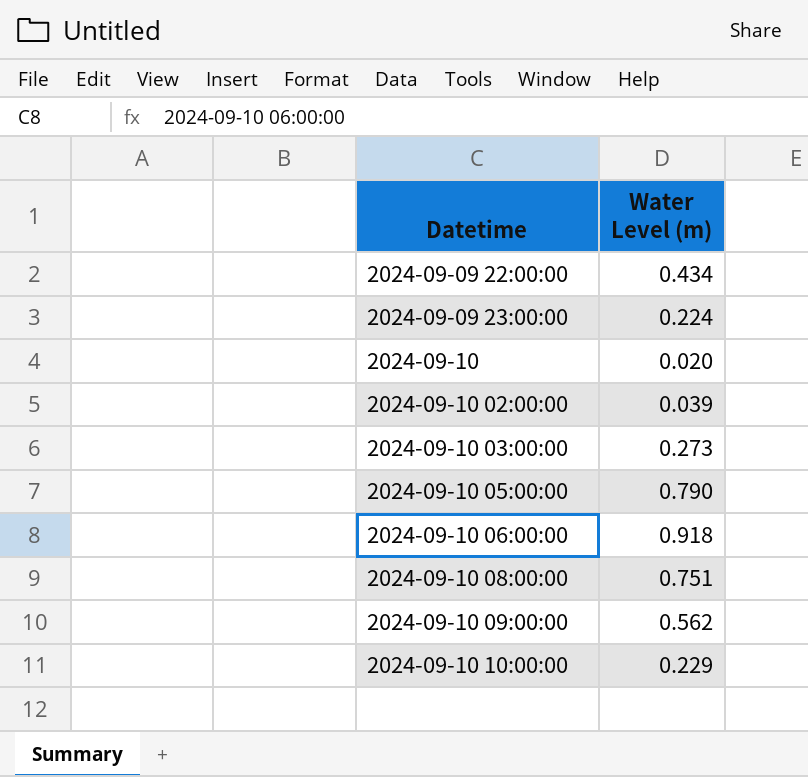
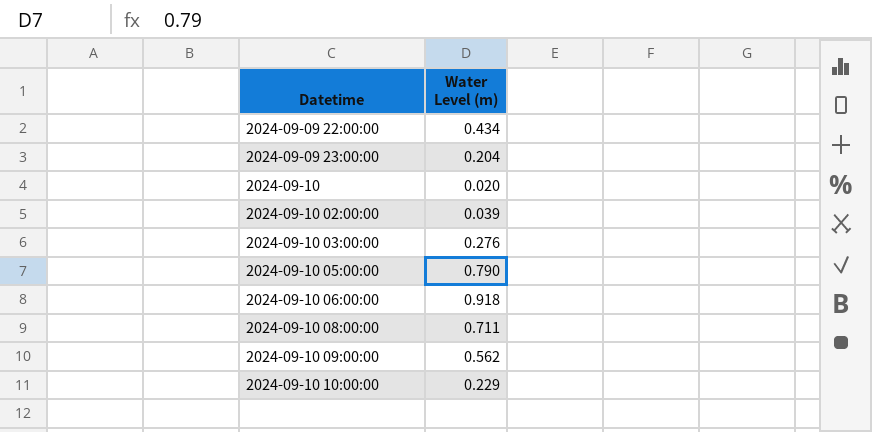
2024-09-09 23:00:00 | Water Level (m): 0.224 -> 0.204
2024-09-10 03:00:00 | Water Level (m): 0.273 -> 0.276
2024-09-10 08:00:00 | Water Level (m): 0.751 -> 0.711

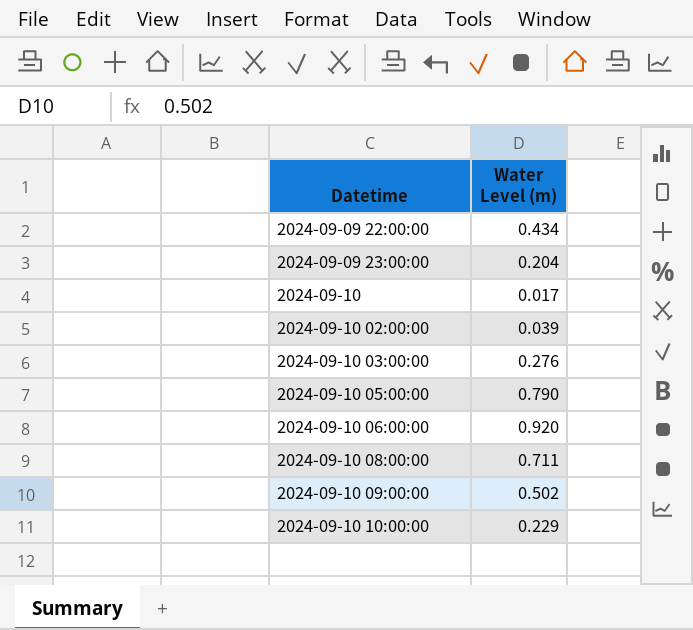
2024-09-10 | Water Level (m): 0.020 -> 0.017
2024-09-10 06:00:00 | Water Level (m): 0.918 -> 0.920
2024-09-10 09:00:00 | Water Level (m): 0.562 -> 0.502

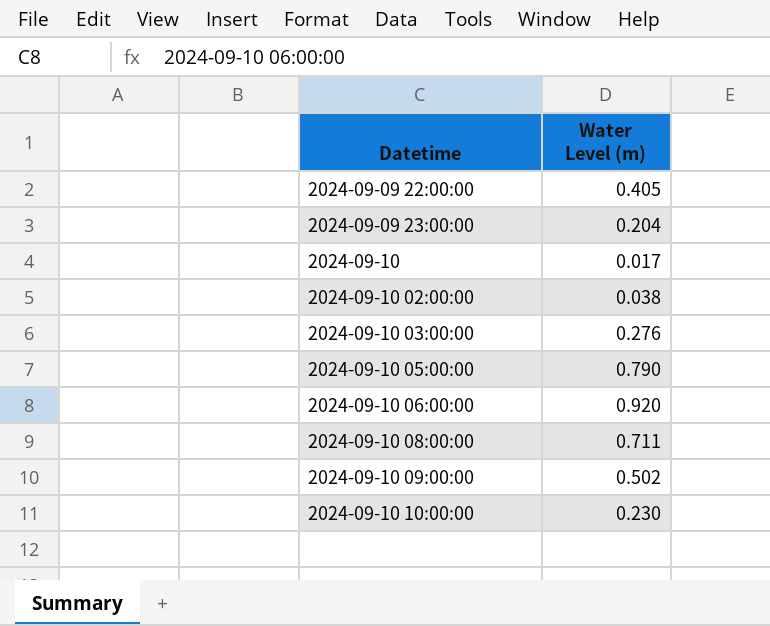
2024-09-09 22:00:00 | Water Level (m): 0.434 -> 0.405
2024-09-10 02:00:00 | Water Level (m): 0.039 -> 0.038
2024-09-10 10:00:00 | Water Level (m): 0.229 -> 0.230

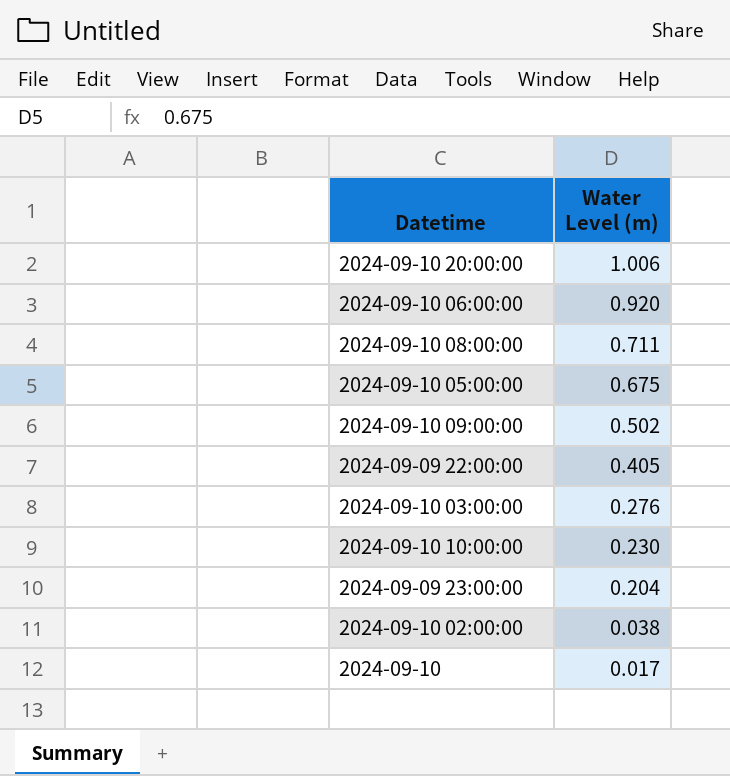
row order: Datetime ascending -> Water Level (m) descending
row 2024-09-10 20:00:00: none -> 1.006
2024-09-10 05:00:00 | Water Level (m): 0.790 -> 0.675

